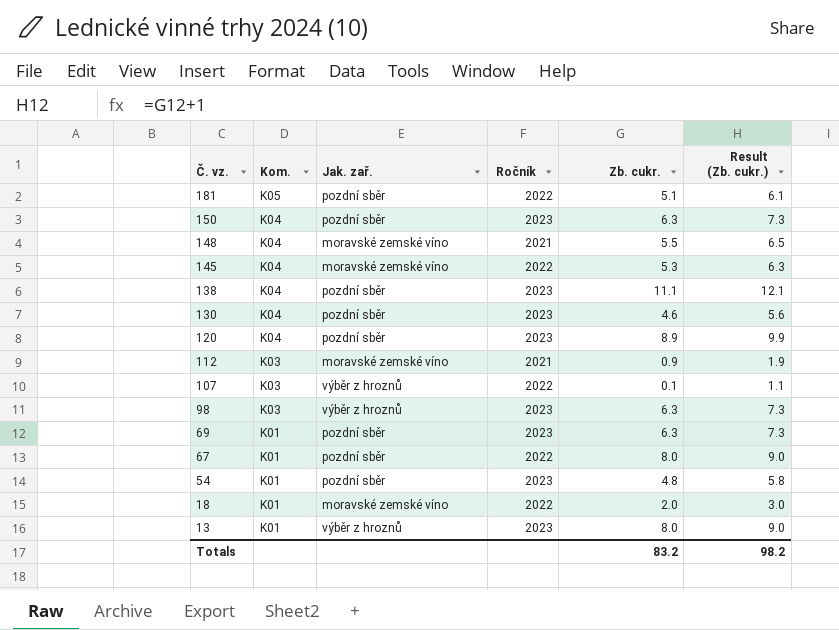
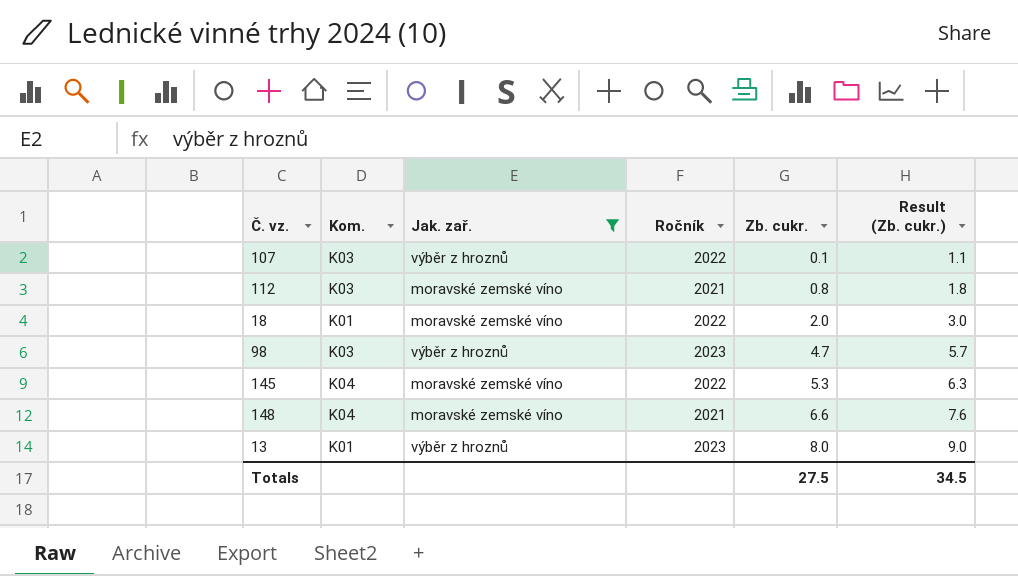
filter: none -> Jak. zař. != pozdní sběr
row order: Č. vz. descending -> Zb. cukr. ascending
112 | Zb. cukr.: 0.9 -> 0.8
112 | Result (Zb. cukr.): 1.9 -> 1.8
98 | Zb. cukr.: 6.3 -> 4.7
98 | Result (Zb. cukr.): 7.3 -> 5.7
148 | Zb. cukr.: 5.5 -> 6.6
148 | Result (Zb. cukr.): 6.5 -> 7.6
Totals | Zb. cukr.: 83.2 -> 27.5
Totals | Result (Zb. cukr.): 98.2 -> 34.5

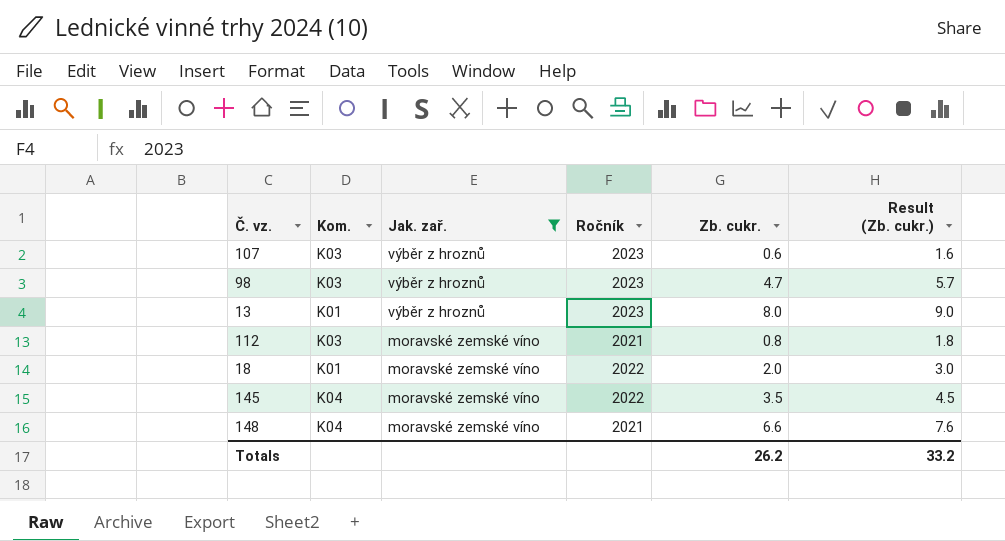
row order: Zb. cukr. ascending -> Jak. zař. descending
107 | Ročník: 2022 -> 2023
107 | Zb. cukr.: 0.1 -> 0.6
107 | Result (Zb. cukr.): 1.1 -> 1.6
145 | Zb. cukr.: 5.3 -> 3.5
145 | Result (Zb. cukr.): 6.3 -> 4.5
Totals | Zb. cukr.: 27.5 -> 26.2
Totals | Result (Zb. cukr.): 34.5 -> 33.2

